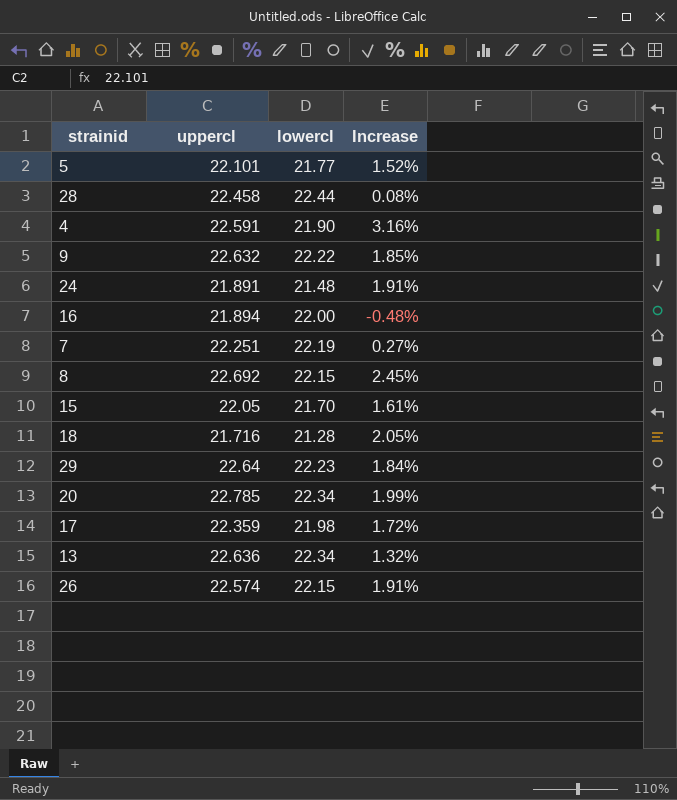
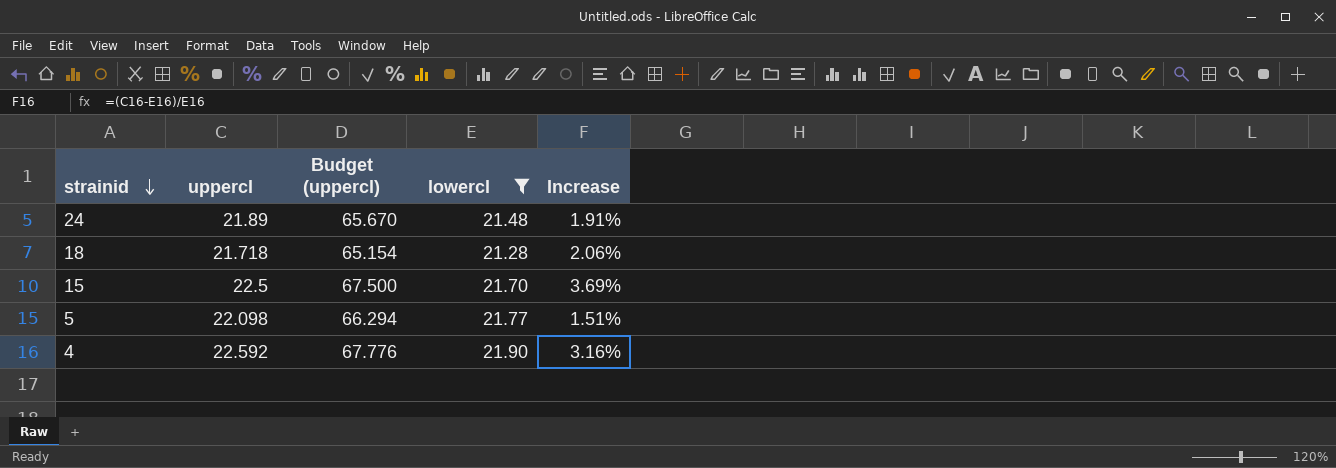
filter: none -> lowercl <= 21.90
row order: none -> strainid descending
column Budget (uppercl) | formula: none -> [uppercl] * 3
24 | uppercl: 21.891 -> 21.89
18 | uppercl: 21.716 -> 21.718
18 | Increase: 2.05% -> 2.06%
15 | uppercl: 22.05 -> 22.5
15 | Increase: 1.61% -> 3.69%
5 | uppercl: 22.101 -> 22.098
5 | Increase: 1.52% -> 1.51%
4 | uppercl: 22.591 -> 22.592

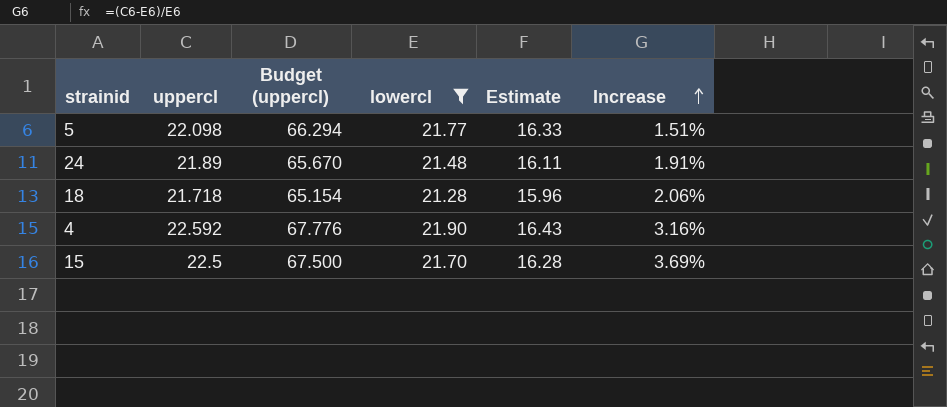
row order: strainid descending -> Increase ascending
column Estimate | formula: none -> [lowercl] * 0.75

